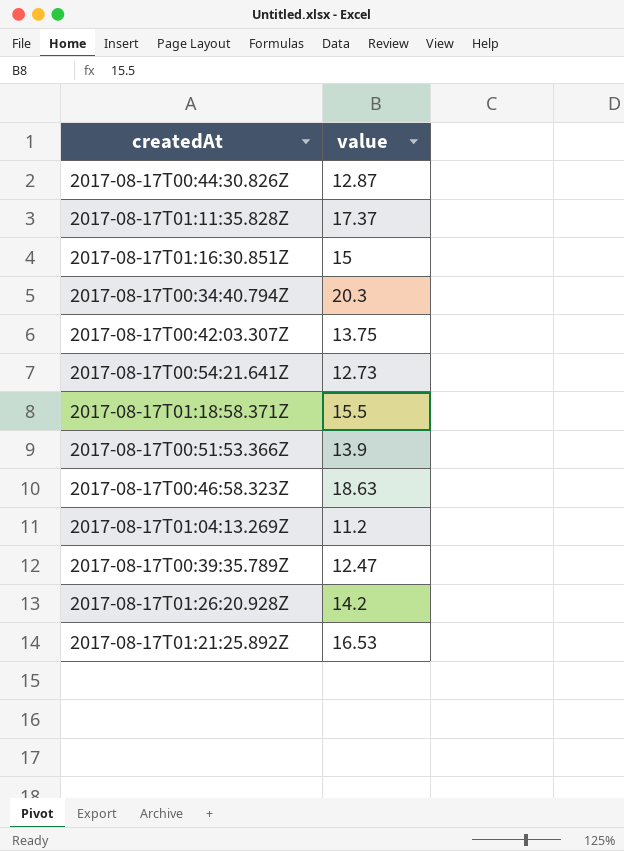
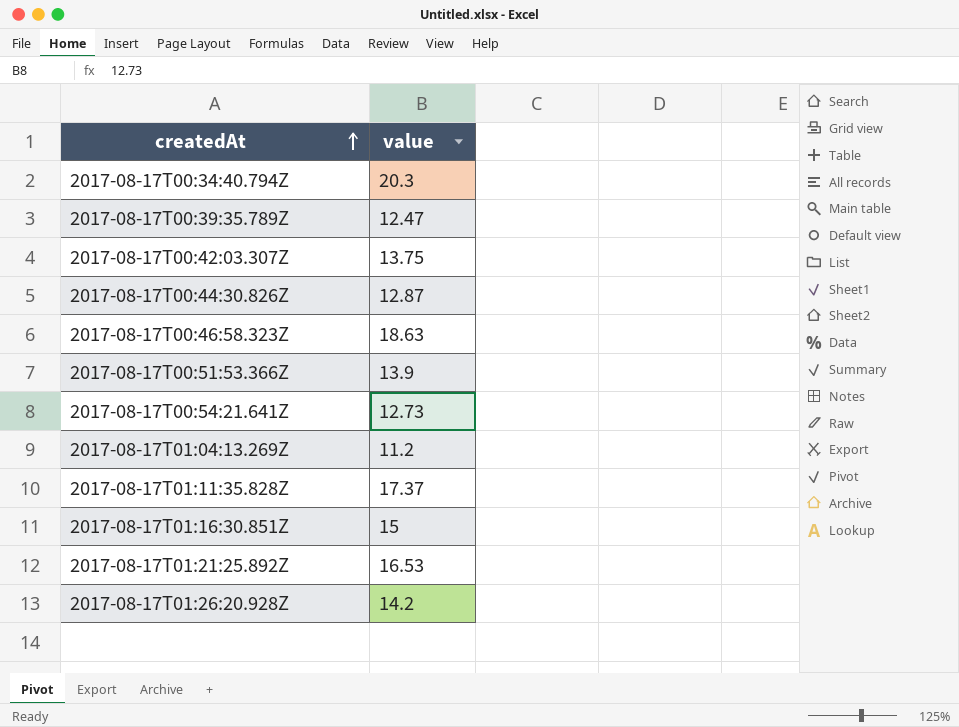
row order: none -> createdAt ascending
row 2017-08-17T01:18:58.371Z: 15.5 -> none

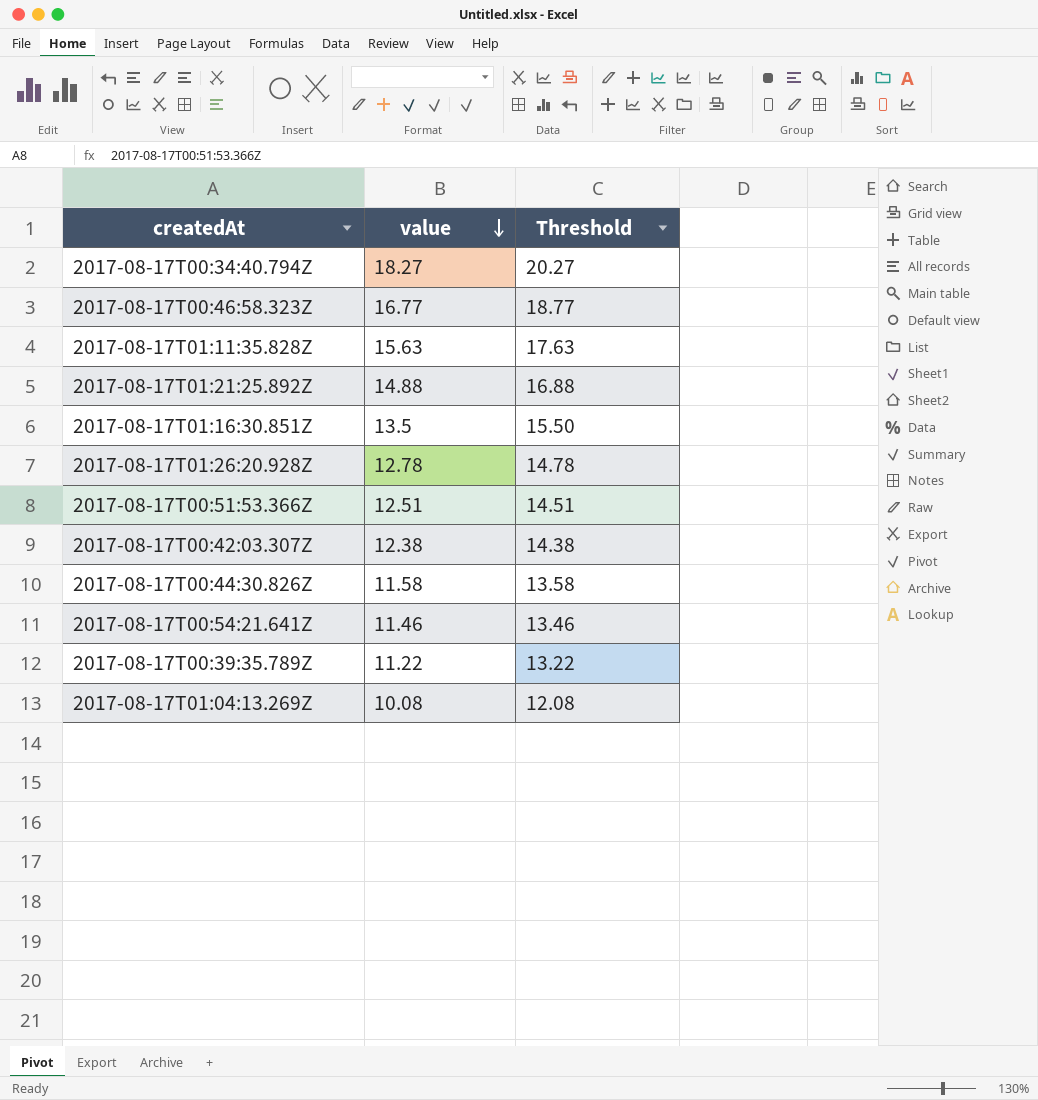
row order: createdAt ascending -> value descending
column Threshold | formula: none -> [value] + 2
2017-08-17T00:34:40.794Z | value: 20.3 -> 18.27
2017-08-17T00:46:58.323Z | value: 18.63 -> 16.77
2017-08-17T01:11:35.828Z | value: 17.37 -> 15.63
2017-08-17T01:21:25.892Z | value: 16.53 -> 14.88
2017-08-17T01:16:30.851Z | value: 15 -> 13.5
2017-08-17T01:26:20.928Z | value: 14.2 -> 12.78
2017-08-17T00:51:53.366Z | value: 13.9 -> 12.51
2017-08-17T00:42:03.307Z | value: 13.75 -> 12.38
2017-08-17T00:44:30.826Z | value: 12.87 -> 11.58
2017-08-17T00:54:21.641Z | value: 12.73 -> 11.46
2017-08-17T00:39:35.789Z | value: 12.47 -> 11.22
2017-08-17T01:04:13.269Z | value: 11.2 -> 10.08

